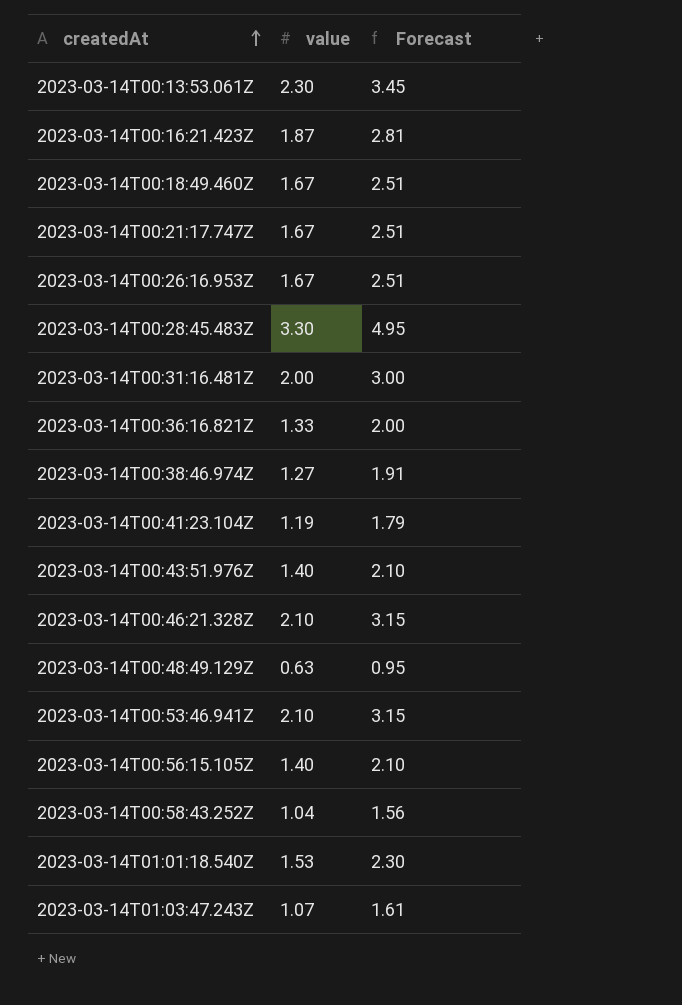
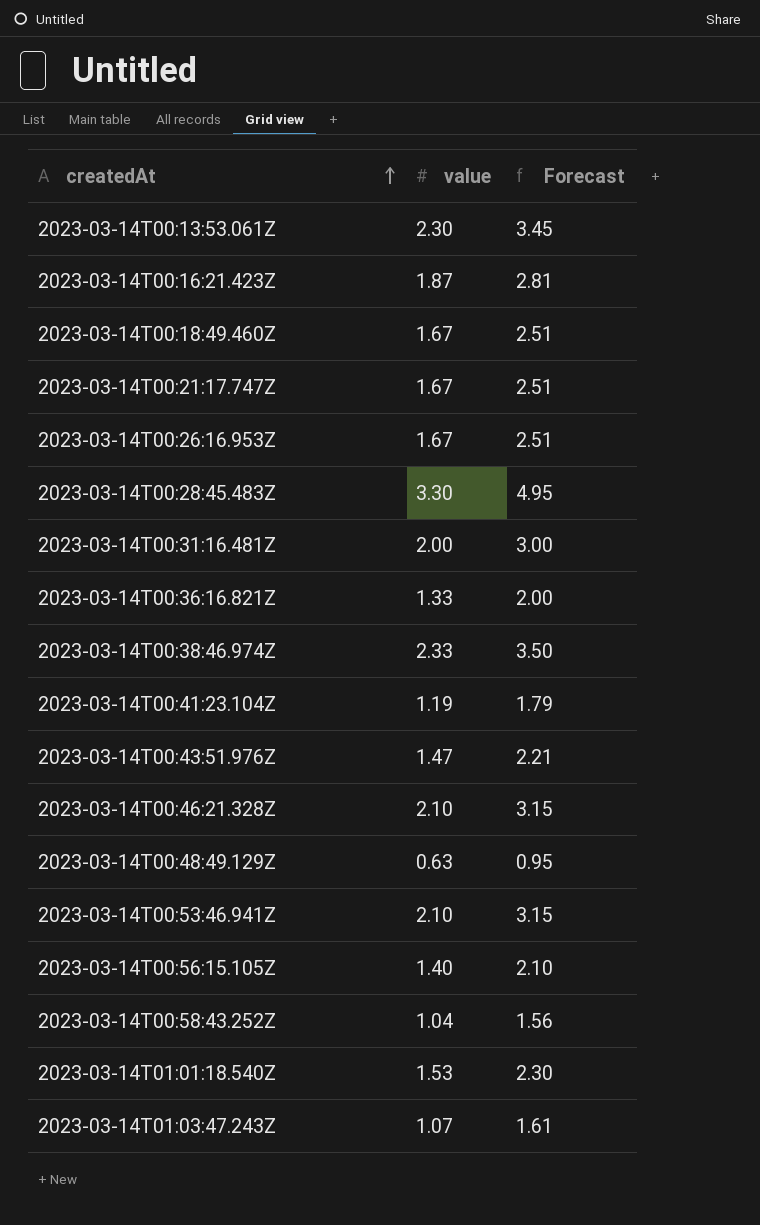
2023-03-14T00:38:46.974Z | value: 1.27 -> 2.33
2023-03-14T00:38:46.974Z | Forecast: 1.91 -> 3.50
2023-03-14T00:43:51.976Z | value: 1.40 -> 1.47
2023-03-14T00:43:51.976Z | Forecast: 2.10 -> 2.21

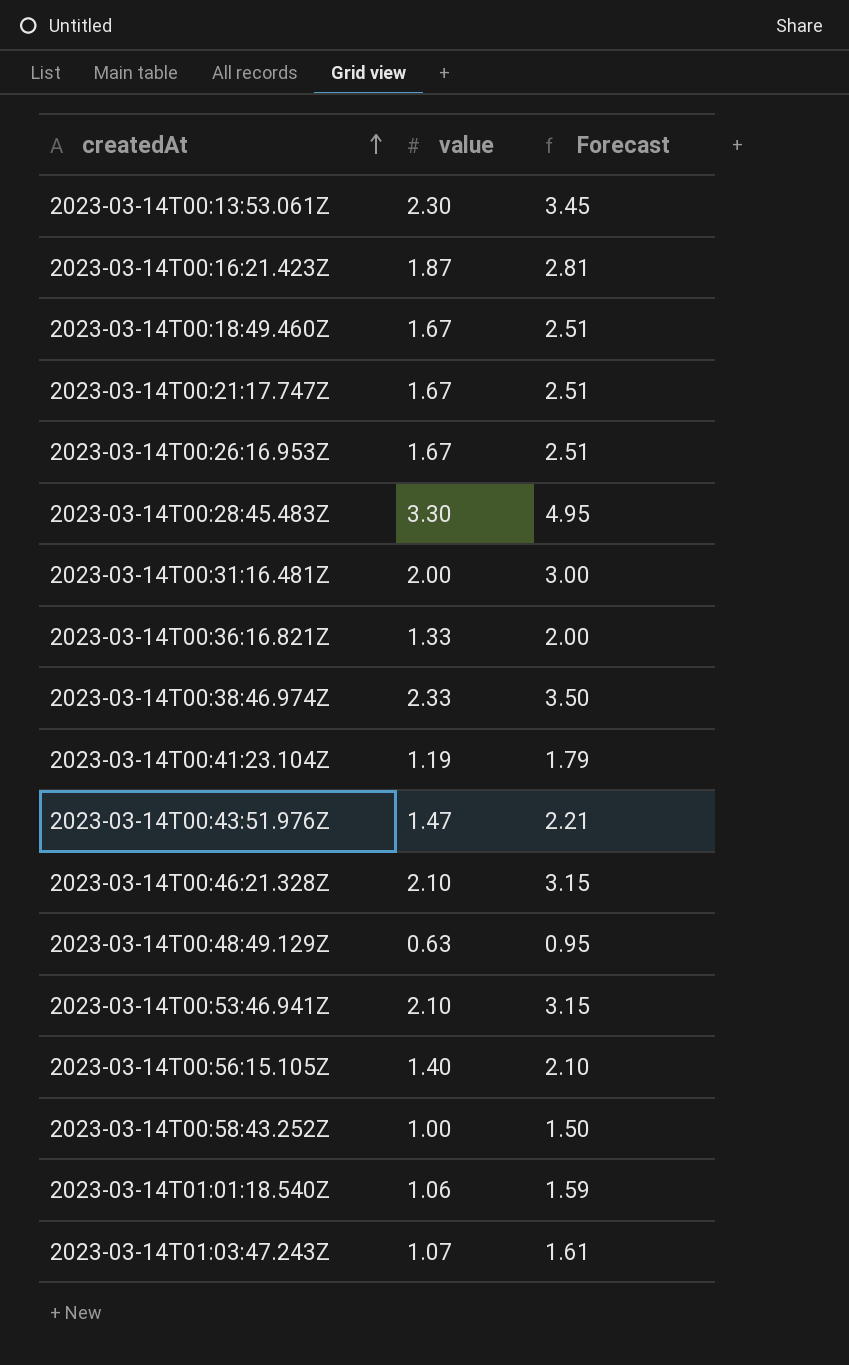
2023-03-14T00:58:43.252Z | value: 1.04 -> 1.00
2023-03-14T00:58:43.252Z | Forecast: 1.56 -> 1.50
2023-03-14T01:01:18.540Z | value: 1.53 -> 1.06
2023-03-14T01:01:18.540Z | Forecast: 2.30 -> 1.59

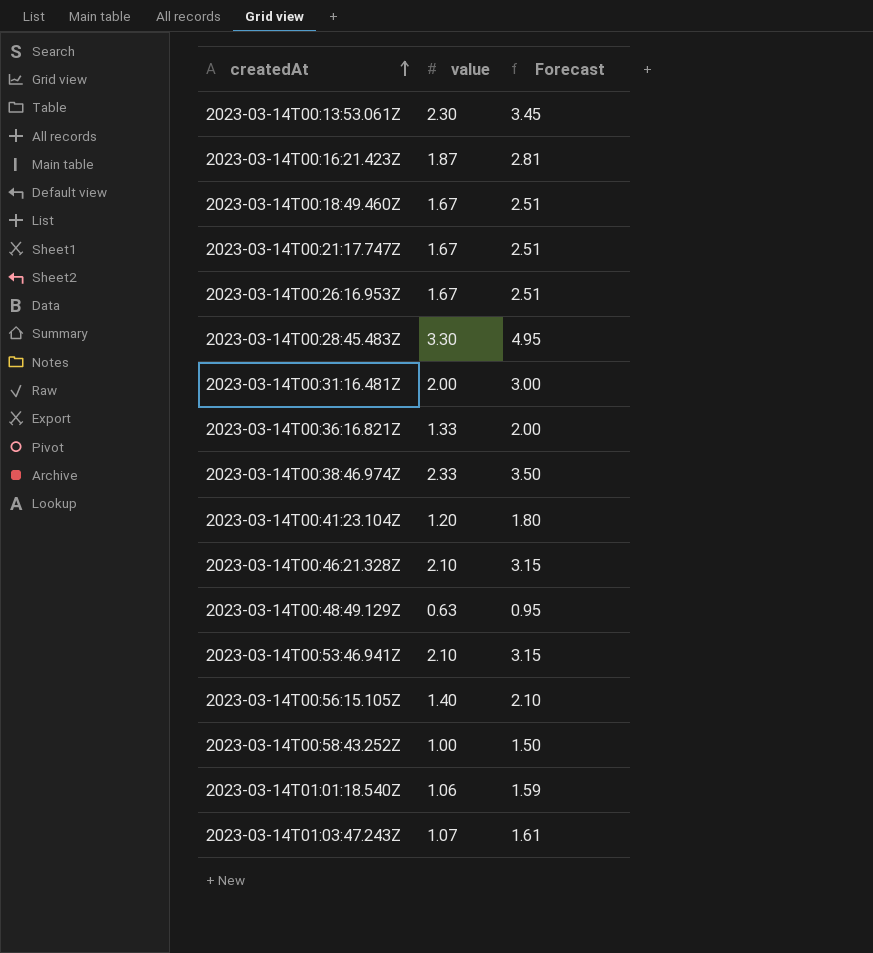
row 2023-03-14T00:43:51.976Z: 1.47 | 2.21 -> none
2023-03-14T00:41:23.104Z | value: 1.19 -> 1.20
2023-03-14T00:41:23.104Z | Forecast: 1.79 -> 1.80

